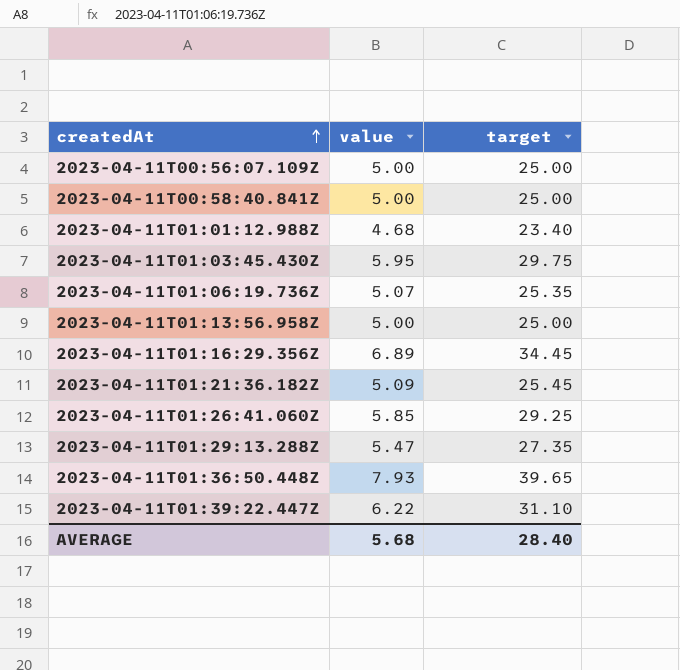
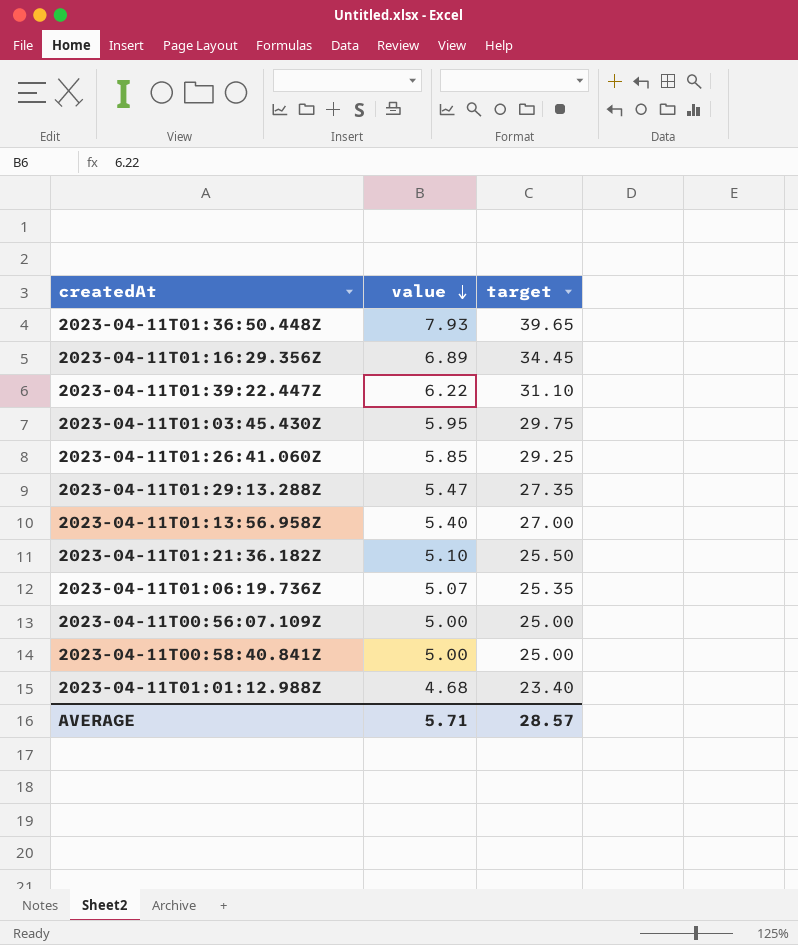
row order: createdAt ascending -> value descending
2023-04-11T01:13:56.958Z | value: 5.00 -> 5.40
2023-04-11T01:13:56.958Z | target: 25.00 -> 27.00
2023-04-11T01:21:36.182Z | value: 5.09 -> 5.10
2023-04-11T01:21:36.182Z | target: 25.45 -> 25.50
AVERAGE | value: 5.68 -> 5.71
AVERAGE | target: 28.40 -> 28.57

